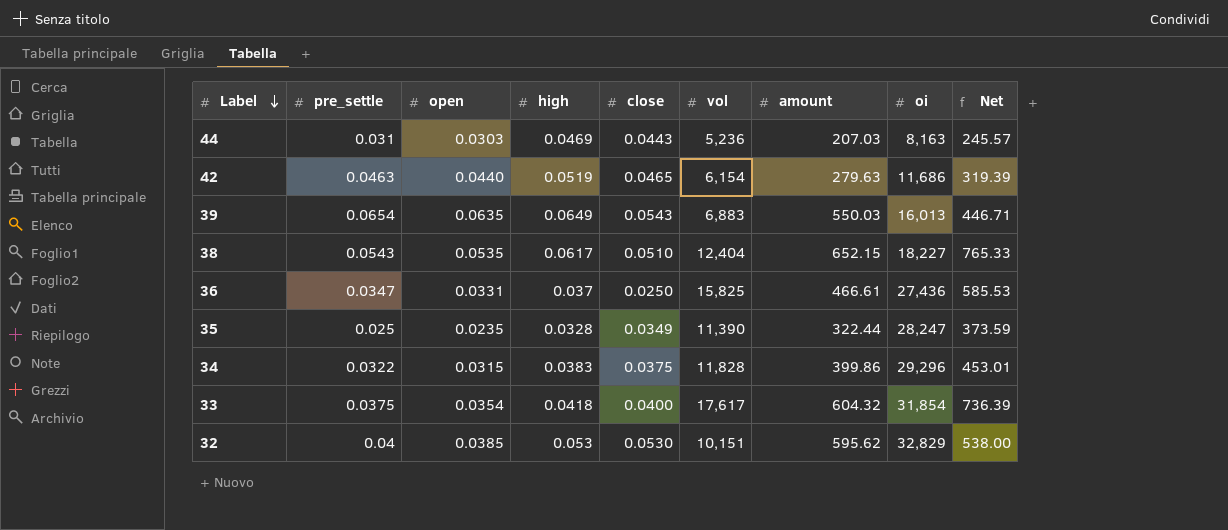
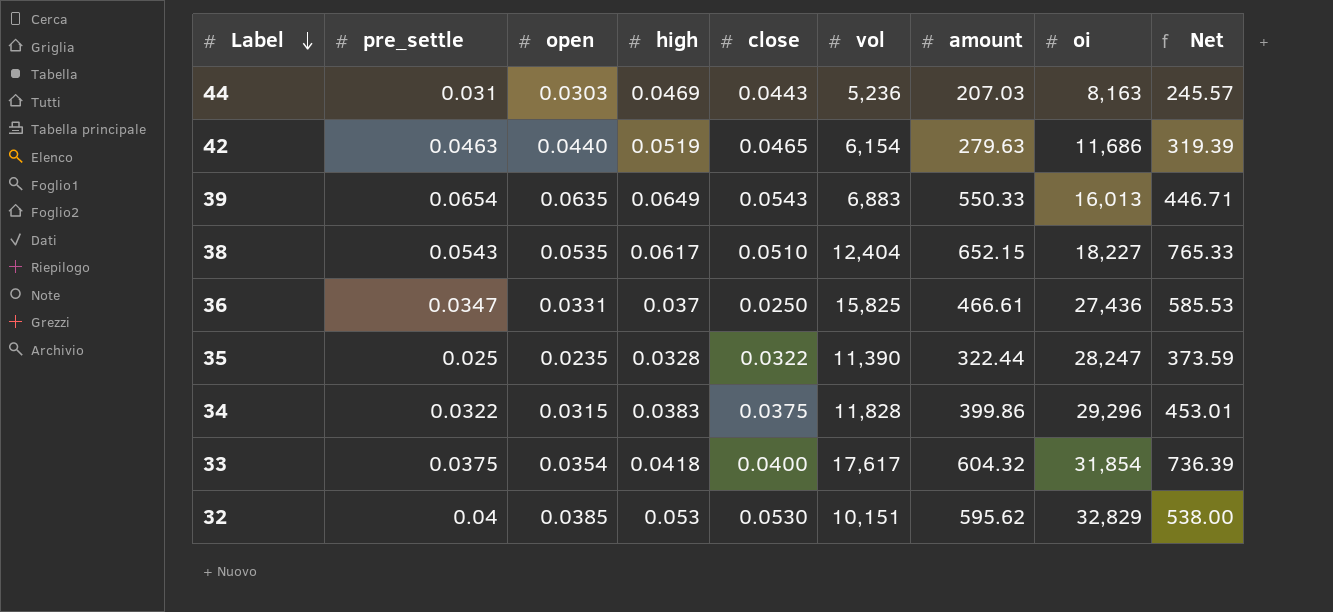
39 | amount: 550.03 -> 550.33
35 | close: 0.0349 -> 0.0322

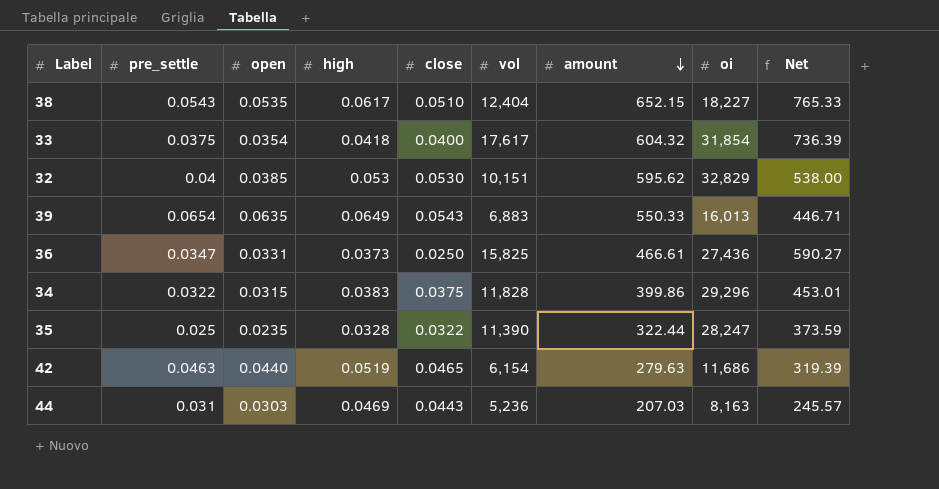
row order: Label descending -> amount descending
36 | high: 0.037 -> 0.0373
36 | Net: 585.53 -> 590.27

